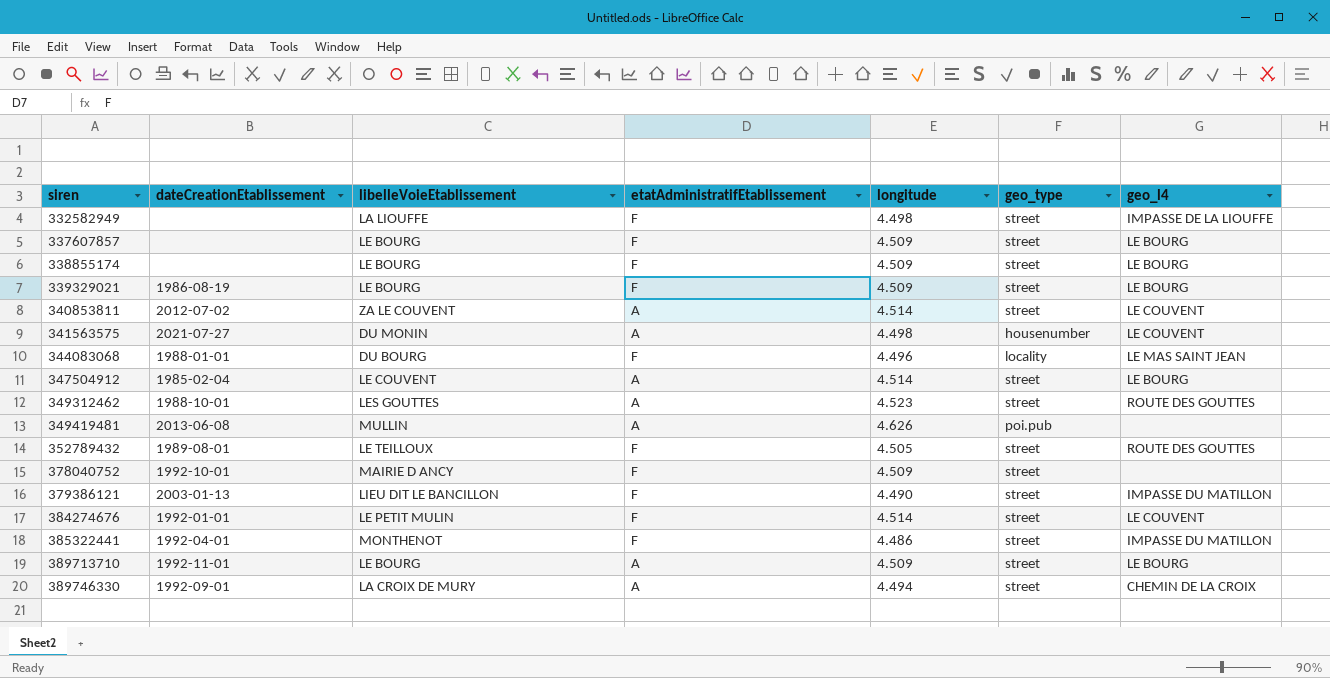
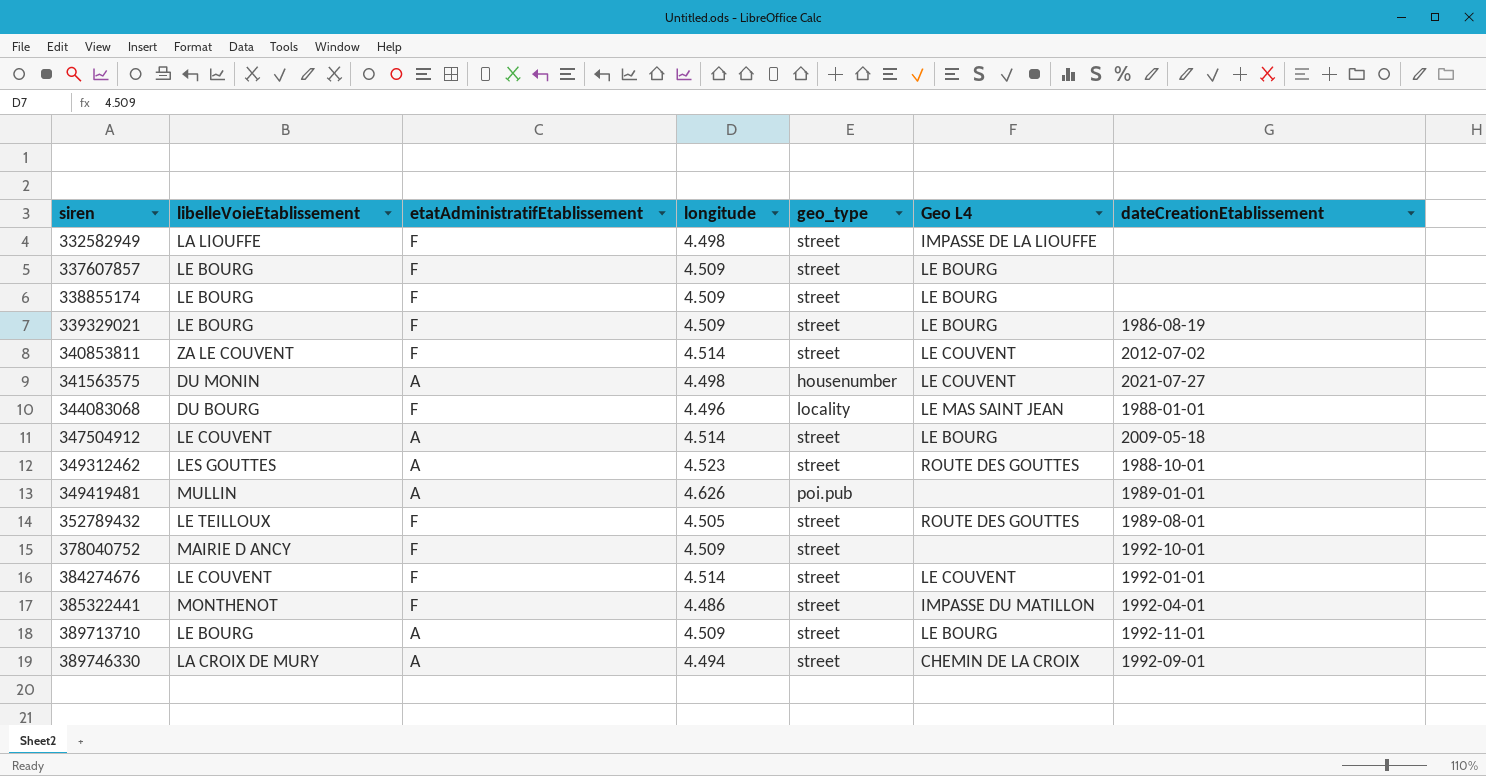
column name: geo_l4 -> Geo L4
column dateCreationEtablissement | position: 2 -> 7
row 379386121: 2003-01-13 | LIEU DIT LE BANCILLON | F | 4.490 | street | IMPASSE DU MATILLON -> none
340853811 | etatAdministratifEtablissement: A -> F
347504912 | dateCreationEtablissement: 1985-02-04 -> 2009-05-18
349419481 | dateCreationEtablissement: 2013-06-08 -> 1989-01-01
384274676 | libelleVoieEtablissement: LE PETIT MULIN -> LE COUVENT

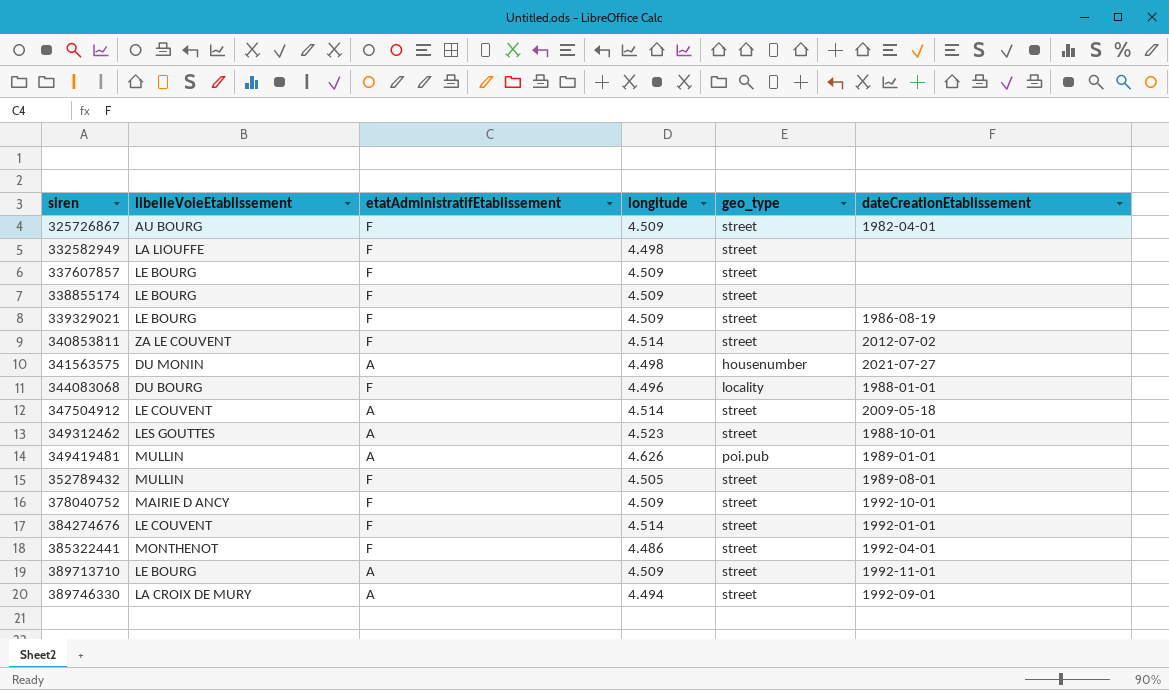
column Geo L4 | position: 6 -> none
row 325726867: none -> AU BOURG | F | 4.509 | street | 1982-04-01
352789432 | libelleVoieEtablissement: LE TEILLOUX -> MULLIN

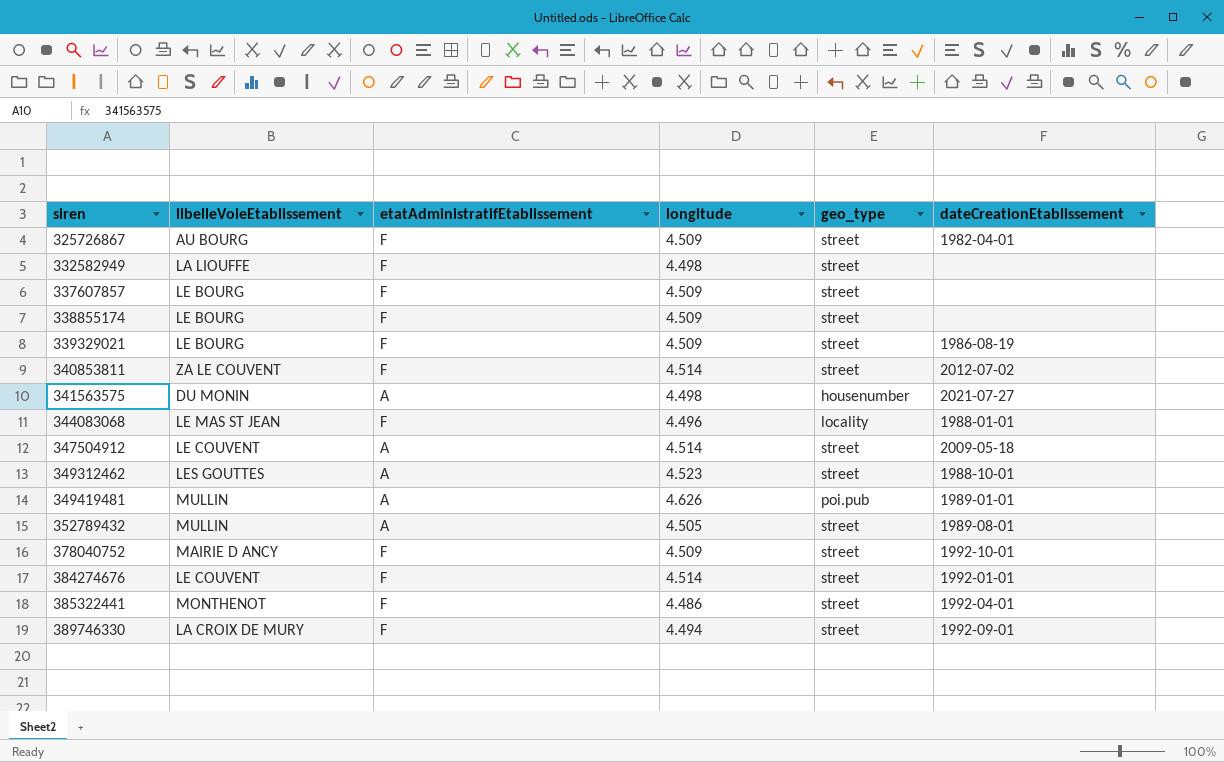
row 389713710: LE BOURG | A | 4.509 | street | 1992-11-01 -> none
344083068 | libelleVoieEtablissement: DU BOURG -> LE MAS ST JEAN
352789432 | etatAdministratifEtablissement: F -> A
389746330 | etatAdministratifEtablissement: A -> F

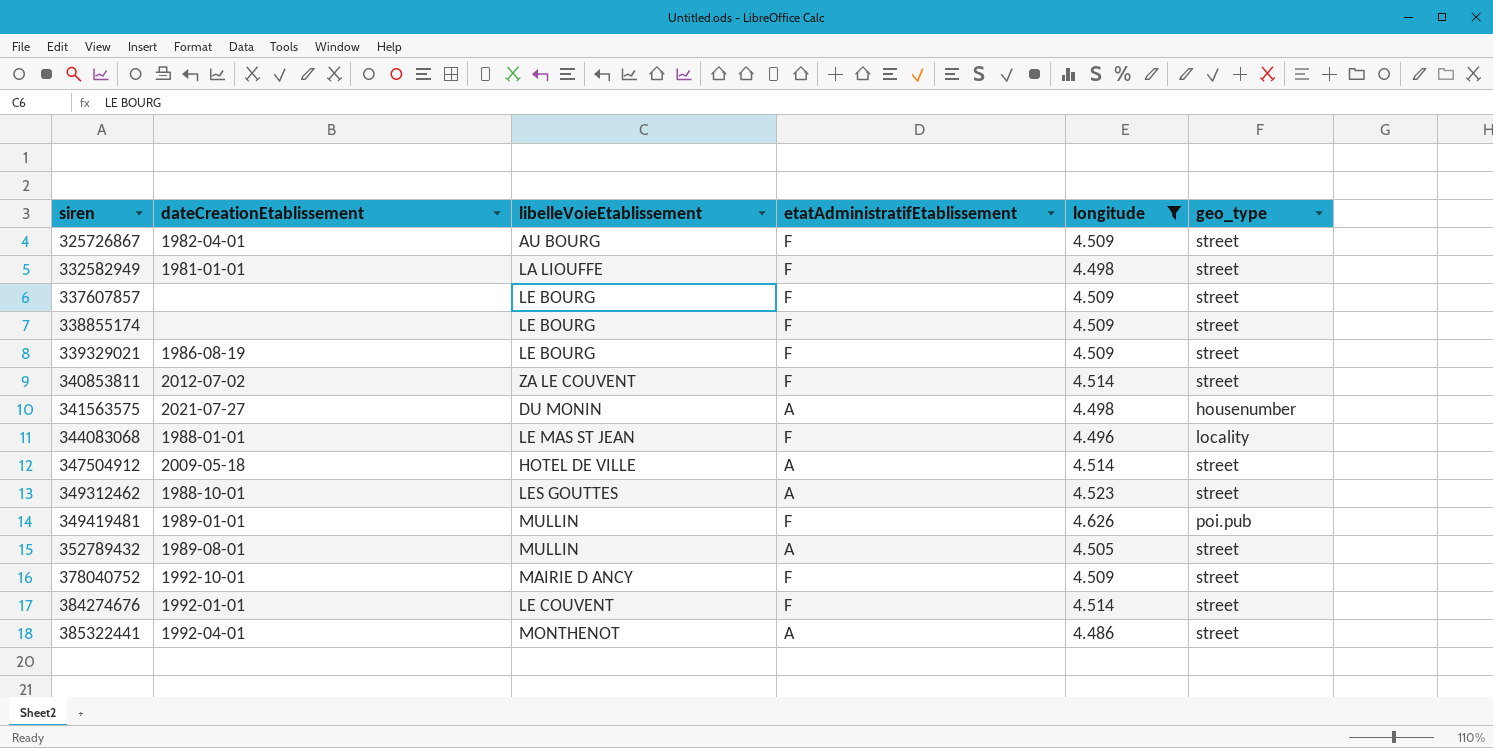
filter: none -> longitude != 4.494
column dateCreationEtablissement | position: 6 -> 2
332582949 | dateCreationEtablissement: none -> 1981-01-01
347504912 | libelleVoieEtablissement: LE COUVENT -> HOTEL DE VILLE
349419481 | etatAdministratifEtablissement: A -> F
385322441 | etatAdministratifEtablissement: F -> A

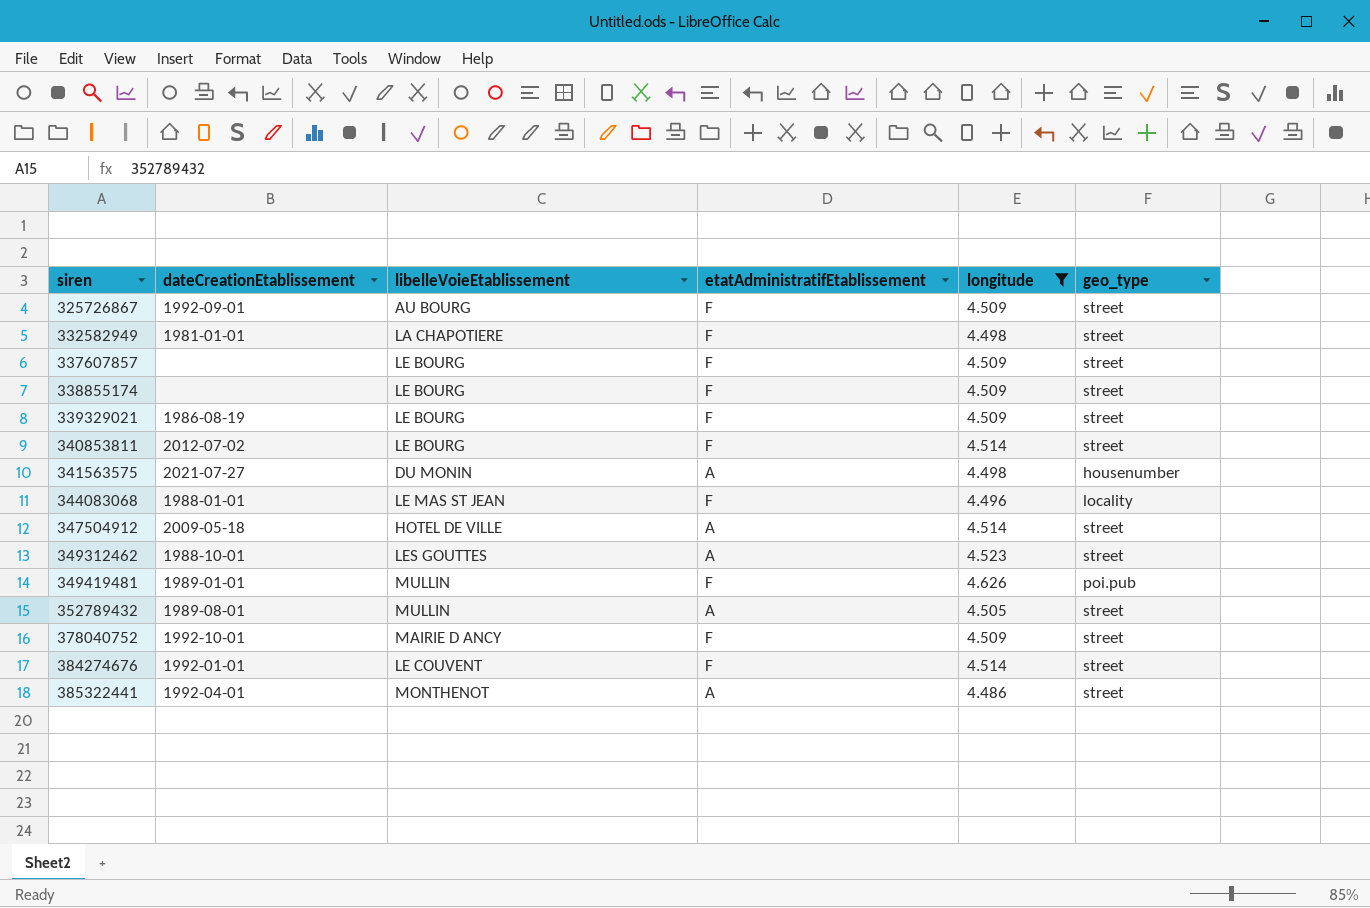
325726867 | dateCreationEtablissement: 1982-04-01 -> 1992-09-01
332582949 | libelleVoieEtablissement: LA LIOUFFE -> LA CHAPOTIERE
340853811 | libelleVoieEtablissement: ZA LE COUVENT -> LE BOURG

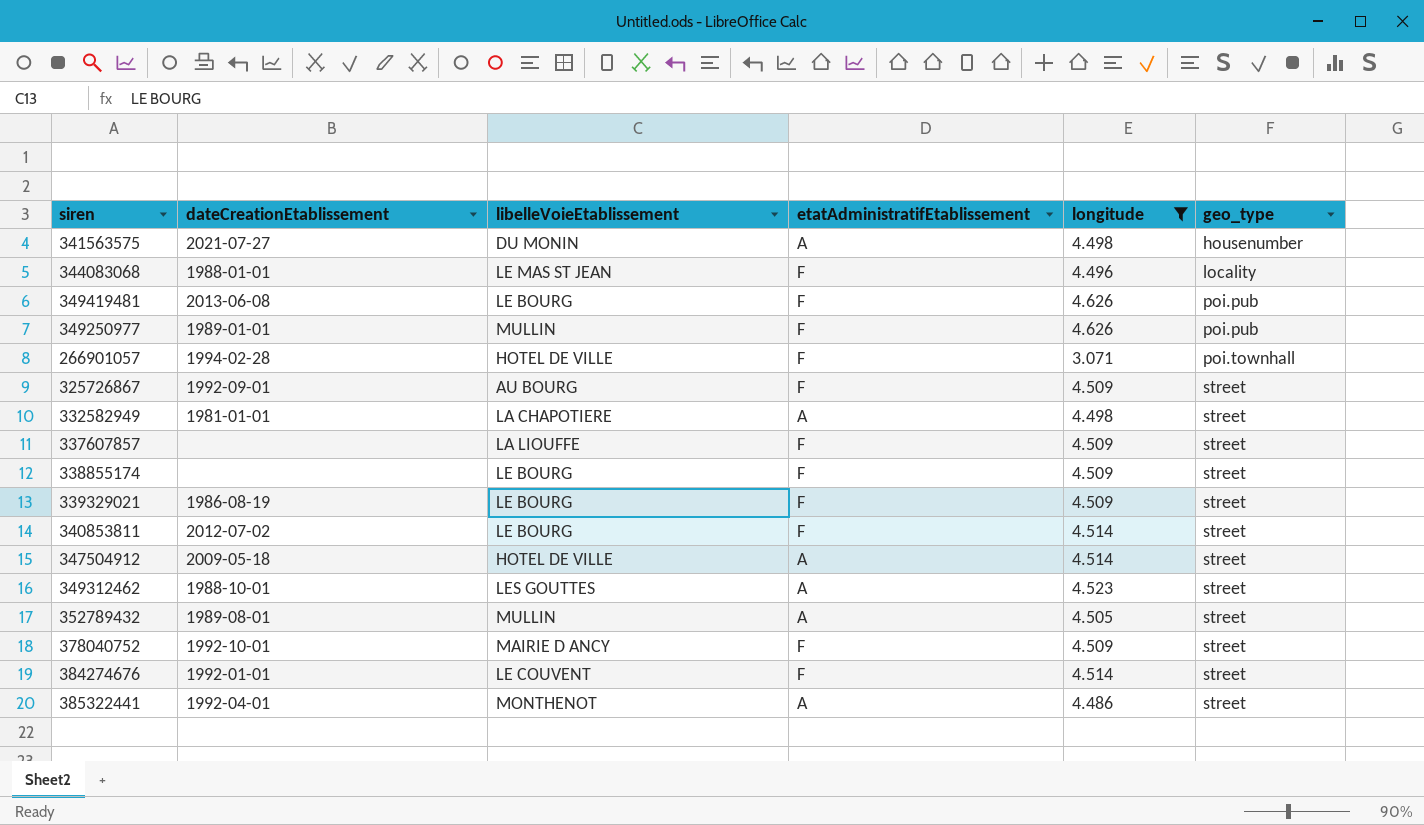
row order: siren ascending -> geo_type ascending
349419481 | dateCreationEtablissement: 1989-01-01 -> 2013-06-08
349419481 | libelleVoieEtablissement: MULLIN -> LE BOURG
row 349250977: none -> 1989-01-01 | MULLIN | F | 4.626 | poi.pub
row 266901057: none -> 1994-02-28 | HOTEL DE VILLE | F | 3.071 | poi.townhall
332582949 | etatAdministratifEtablissement: F -> A
337607857 | libelleVoieEtablissement: LE BOURG -> LA LIOUFFE

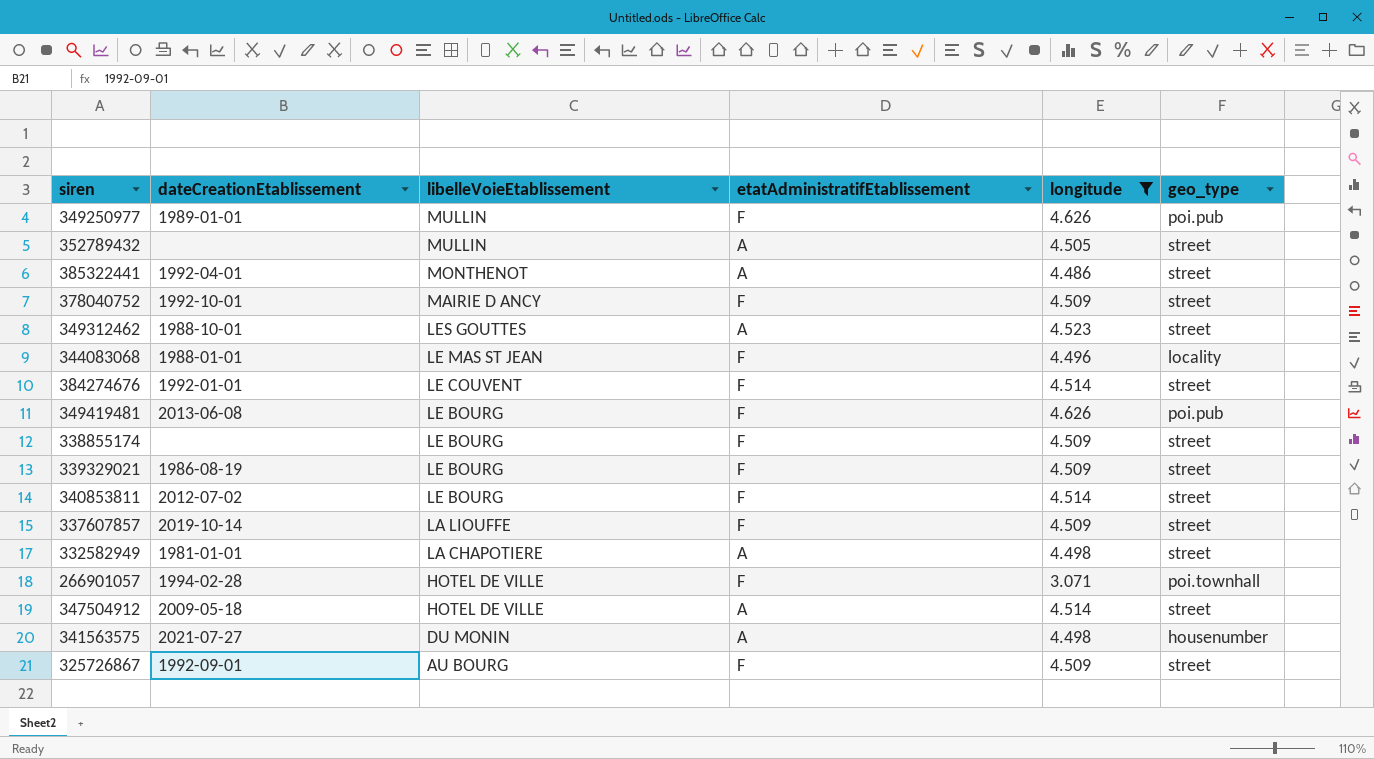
row order: geo_type ascending -> libelleVoieEtablissement descending
352789432 | dateCreationEtablissement: 1989-08-01 -> none
337607857 | dateCreationEtablissement: none -> 2019-10-14

